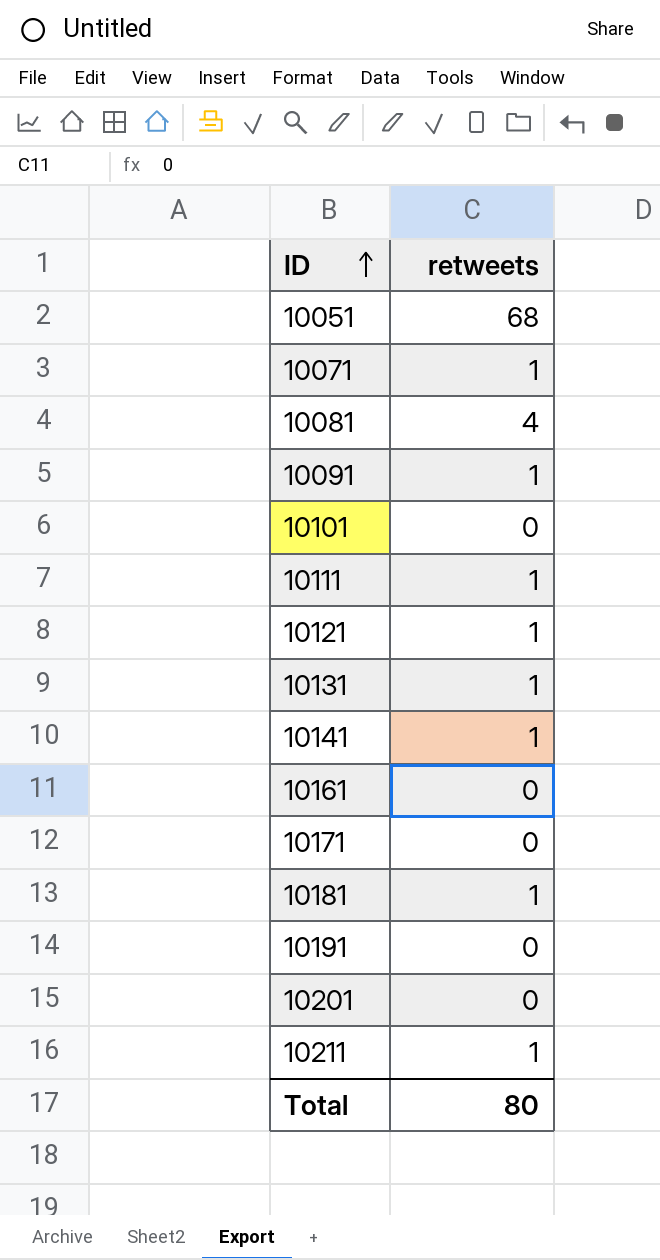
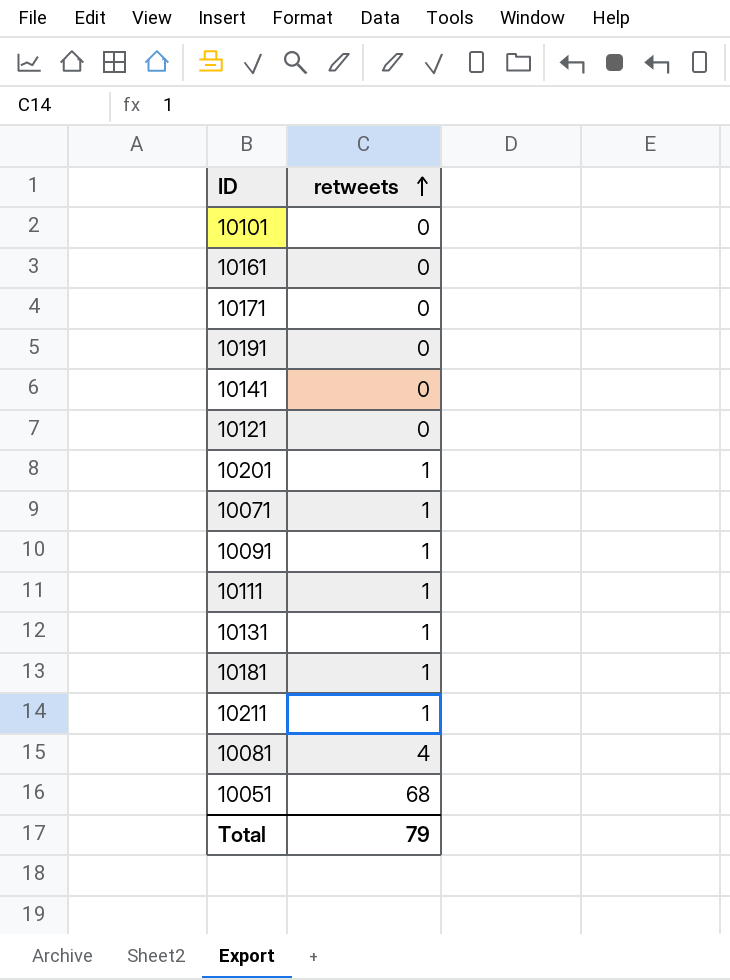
row order: ID ascending -> retweets ascending
10141 | retweets: 1 -> 0
10121 | retweets: 1 -> 0
10201 | retweets: 0 -> 1
Total | retweets: 80 -> 79

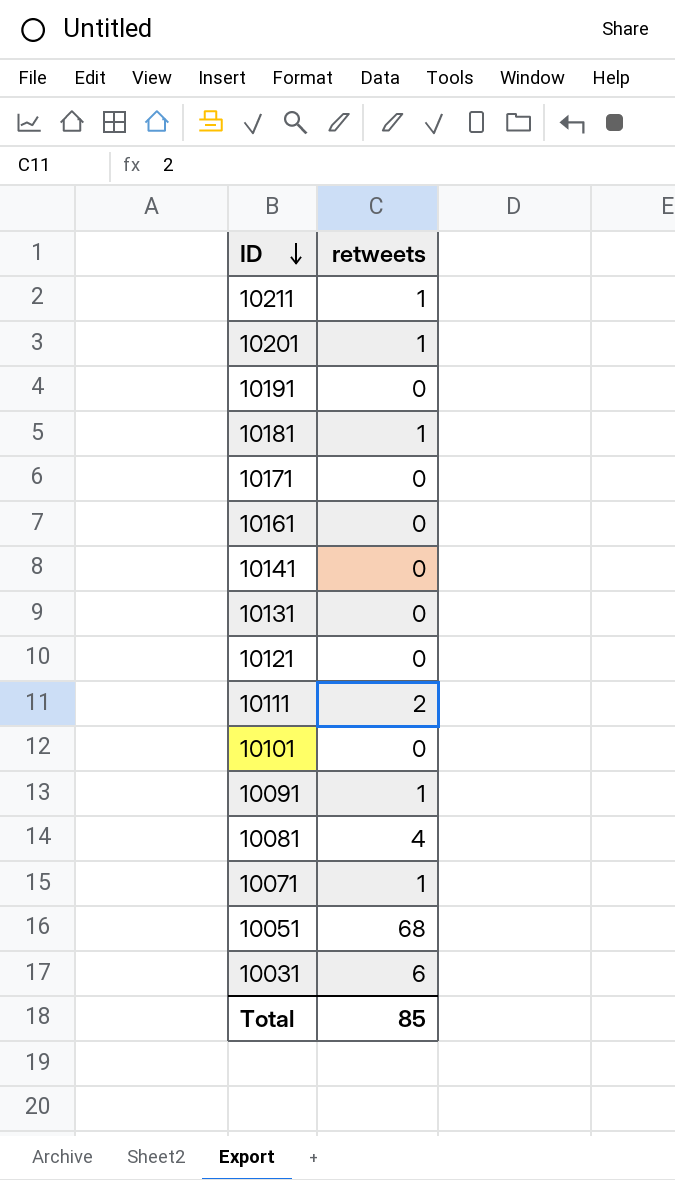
row order: retweets ascending -> ID descending
10131 | retweets: 1 -> 0
10111 | retweets: 1 -> 2
row 10031: none -> 6
Total | retweets: 79 -> 85

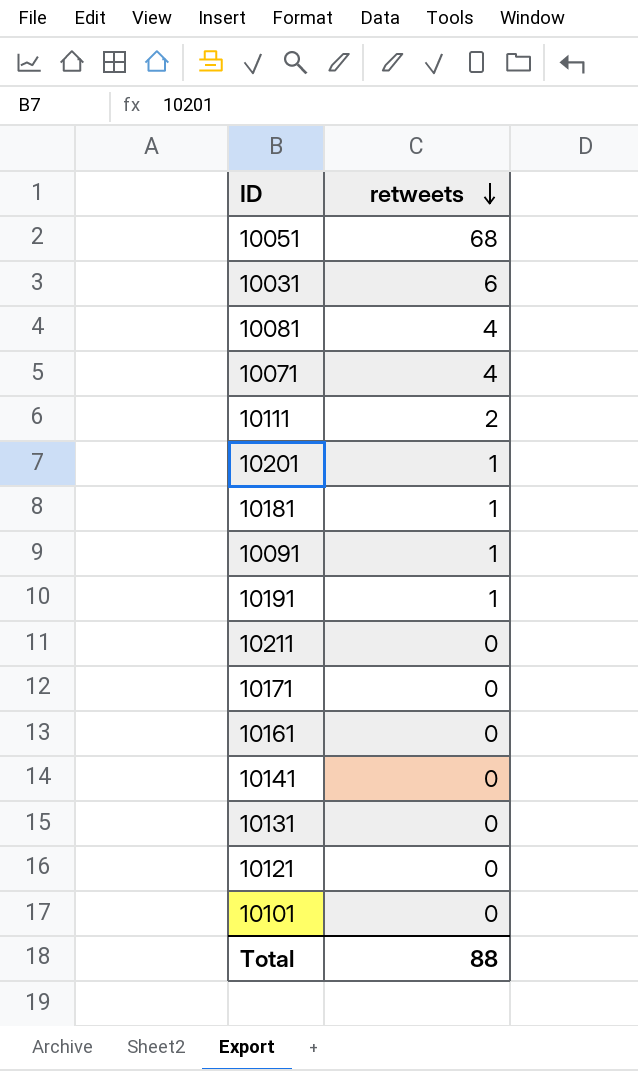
row order: ID descending -> retweets descending
10071 | retweets: 1 -> 4
10191 | retweets: 0 -> 1
10211 | retweets: 1 -> 0
Total | retweets: 85 -> 88

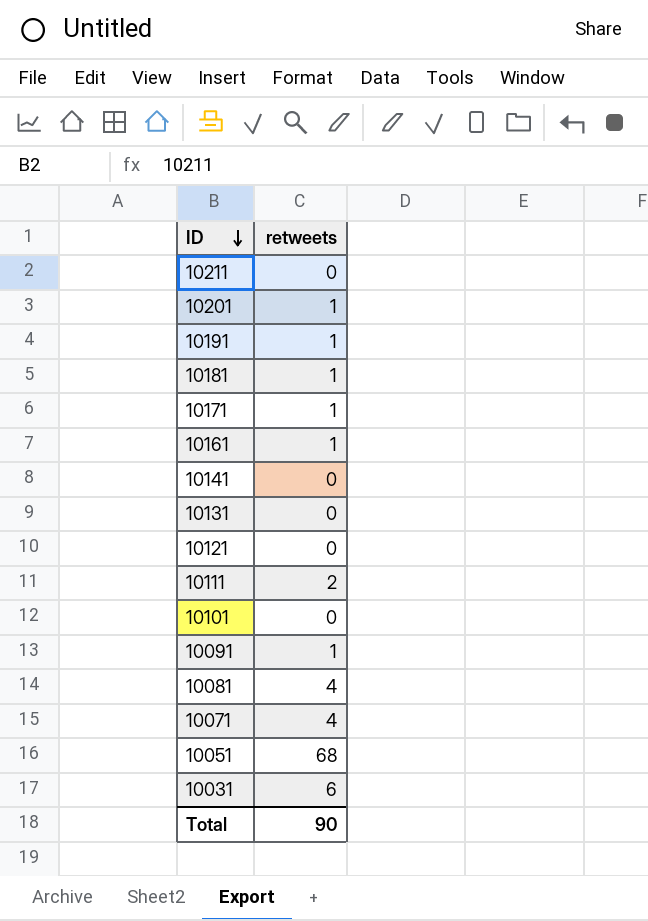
row order: retweets descending -> ID descending
10171 | retweets: 0 -> 1
10161 | retweets: 0 -> 1
Total | retweets: 88 -> 90

